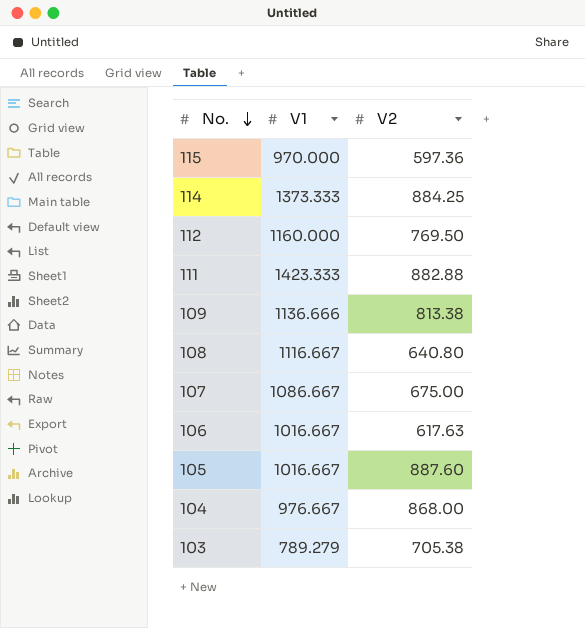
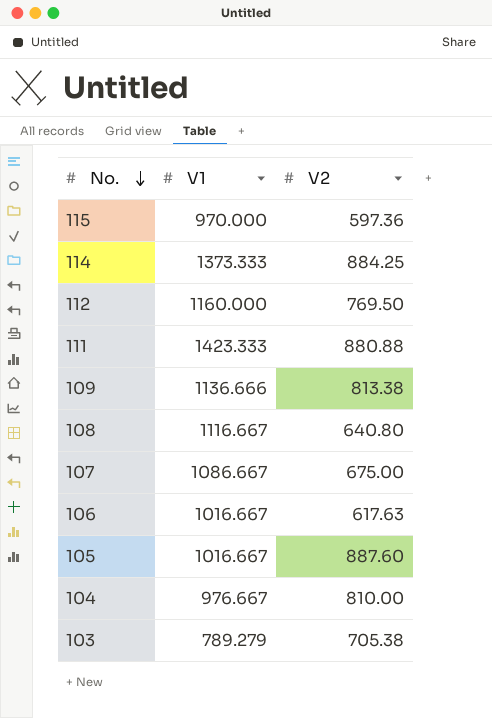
111 | V2: 882.88 -> 880.88
104 | V2: 868.00 -> 810.00

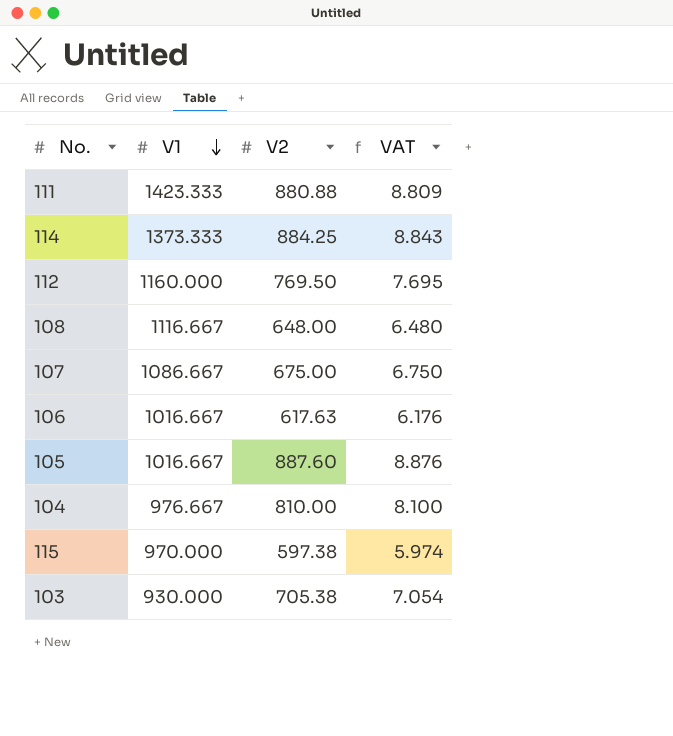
row order: No. descending -> V1 descending
column VAT | formula: none -> [V2] * 0.01
row 109: 1136.666 | 813.38 -> none
108 | V2: 640.80 -> 648.00
115 | V2: 597.36 -> 597.38
103 | V1: 789.279 -> 930.000

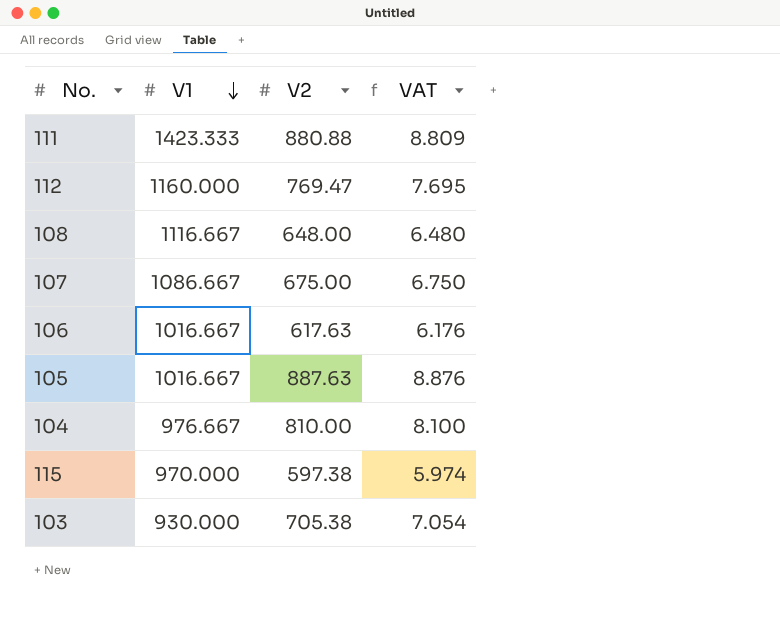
row 114: 1373.333 | 884.25 | 8.843 -> none
112 | V2: 769.50 -> 769.47
105 | V2: 887.60 -> 887.63

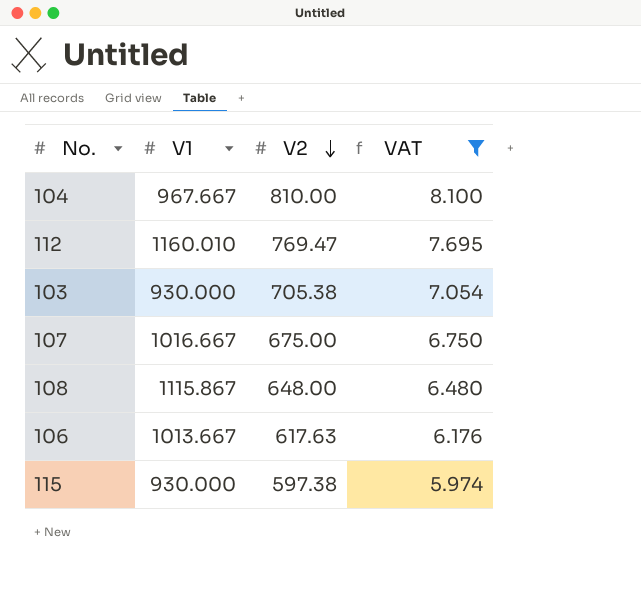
filter: none -> VAT <= 8.100
row order: V1 descending -> V2 descending
104 | V1: 976.667 -> 967.667
112 | V1: 1160.000 -> 1160.010
107 | V1: 1086.667 -> 1016.667
108 | V1: 1116.667 -> 1115.867
106 | V1: 1016.667 -> 1013.667
115 | V1: 970.000 -> 930.000

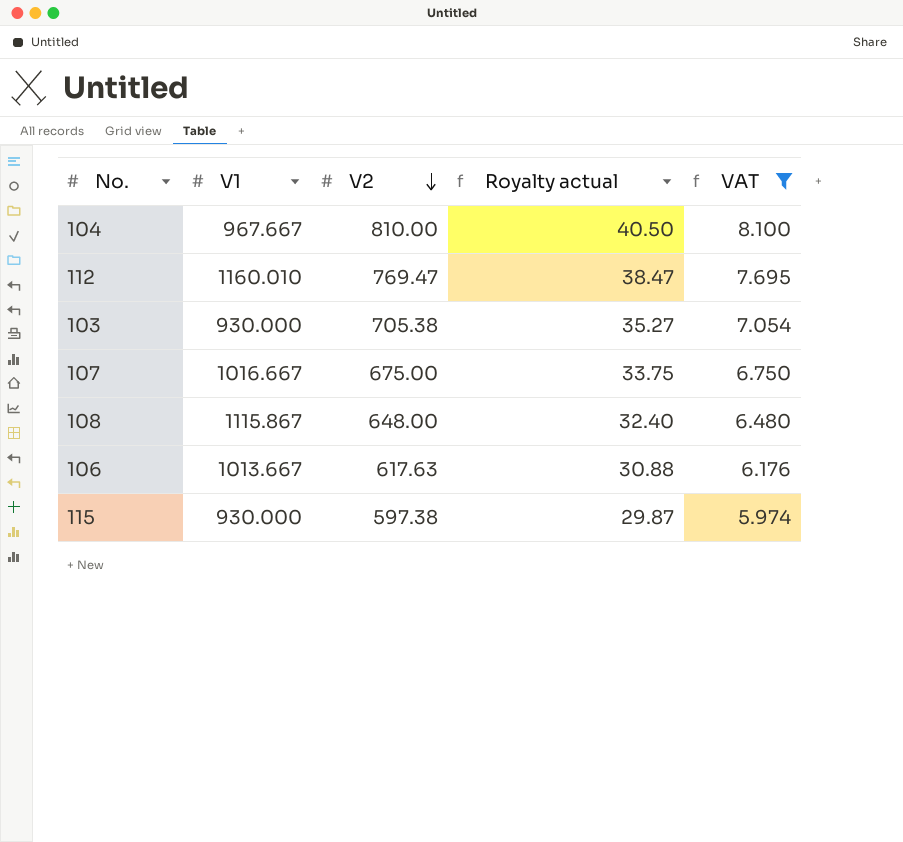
column Royalty actual | formula: none -> [V2] * 0.05

